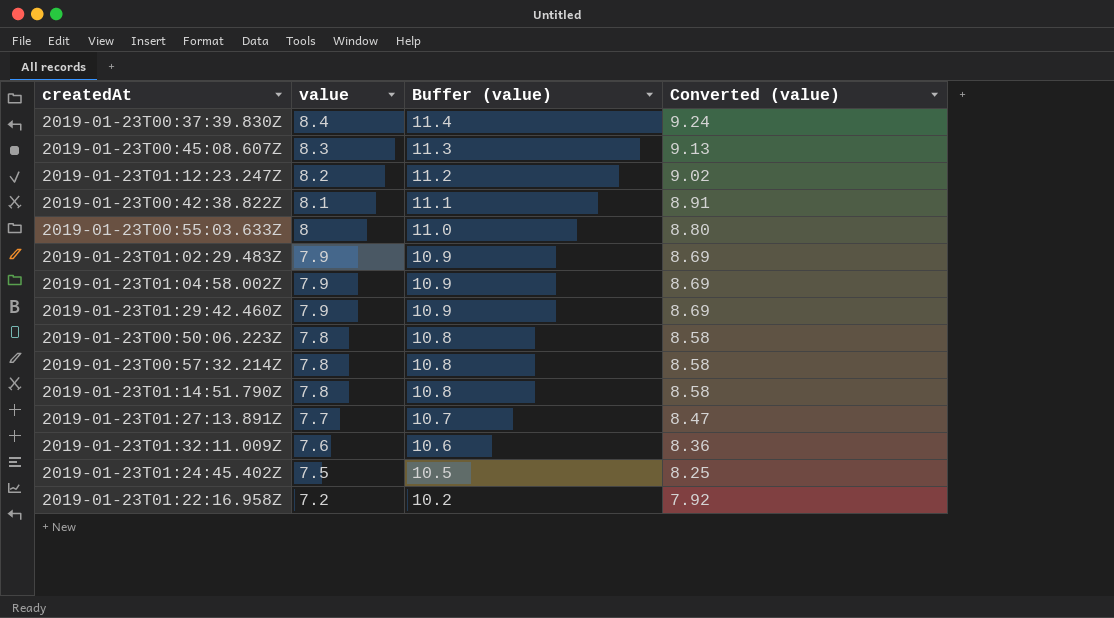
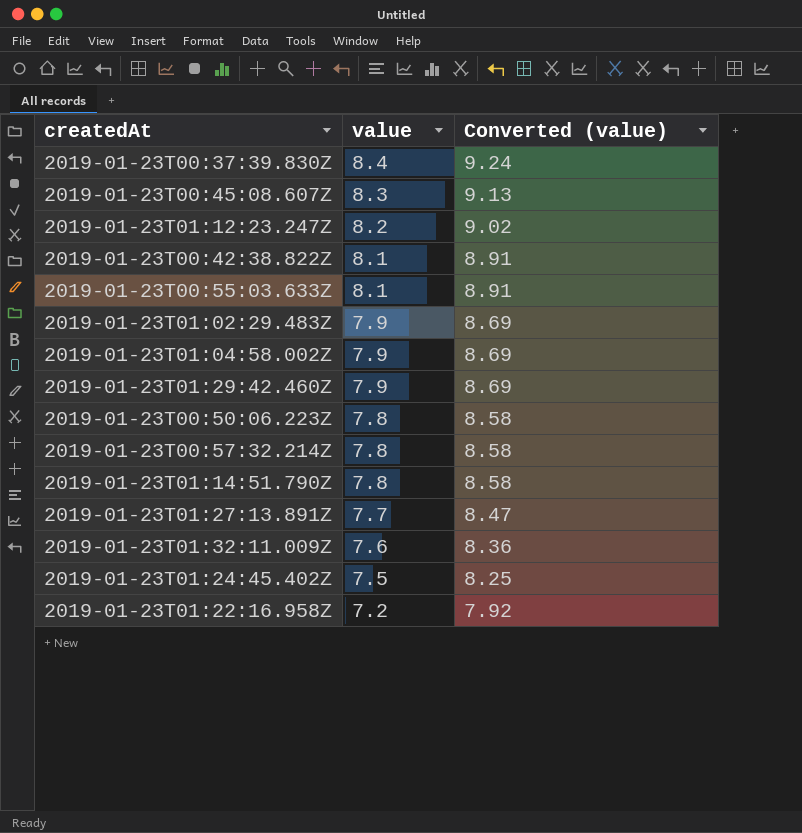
column Buffer (value) | formula: [value] + 3 -> none
2019-01-23T00:55:03.633Z | value: 8 -> 8.1
2019-01-23T00:55:03.633Z | Converted (value): 8.80 -> 8.91

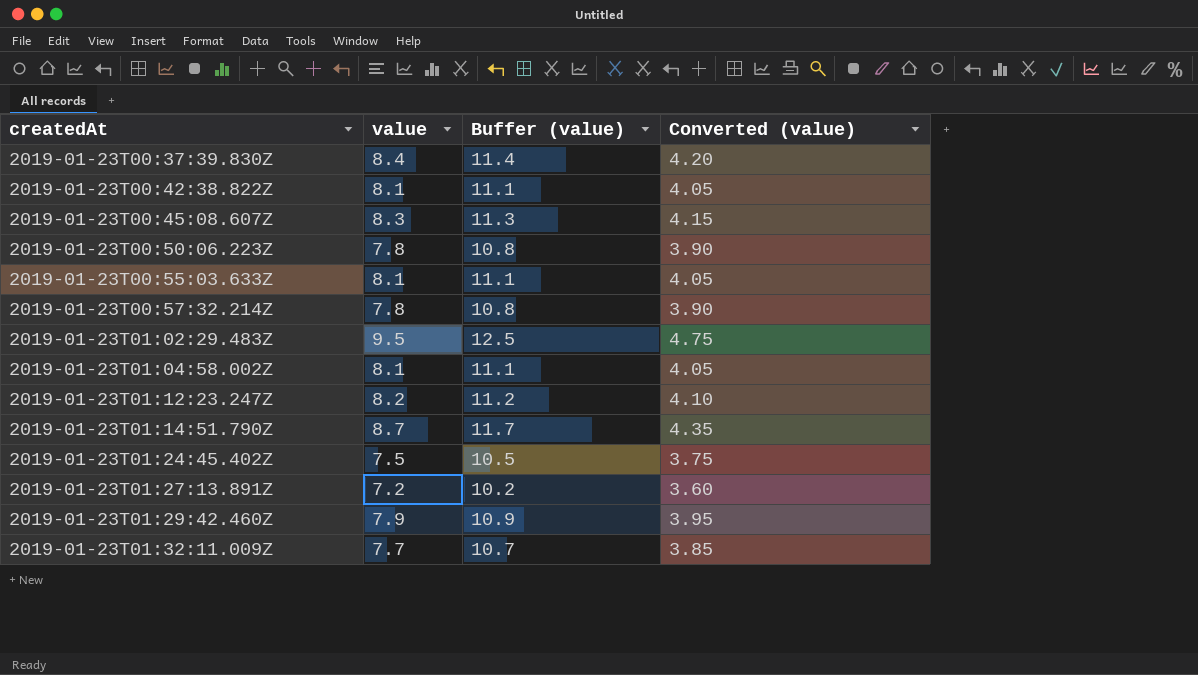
row order: value descending -> createdAt ascending
column Buffer (value) | formula: none -> [value] + 3
column Converted (value) | formula: [value] * 1.1 -> [value] * 0.5
row 2019-01-23T01:22:16.958Z: 7.2 | 7.92 -> none
2019-01-23T01:02:29.483Z | value: 7.9 -> 9.5
2019-01-23T01:04:58.002Z | value: 7.9 -> 8.1
2019-01-23T01:14:51.790Z | value: 7.8 -> 8.7
2019-01-23T01:27:13.891Z | value: 7.7 -> 7.2
2019-01-23T01:32:11.009Z | value: 7.6 -> 7.7

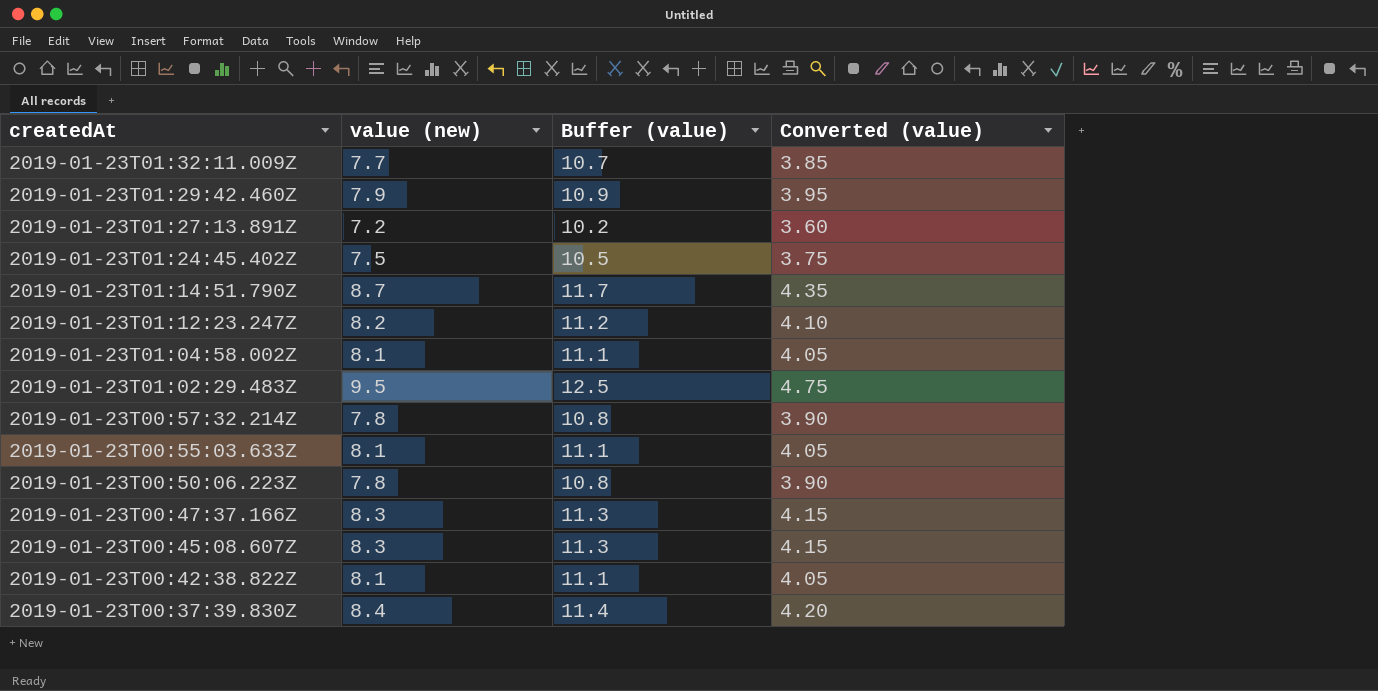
row order: createdAt ascending -> createdAt descending
column name: value -> value (new)
row 2019-01-23T00:47:37.166Z: none -> 8.3 | 11.3 | 4.15

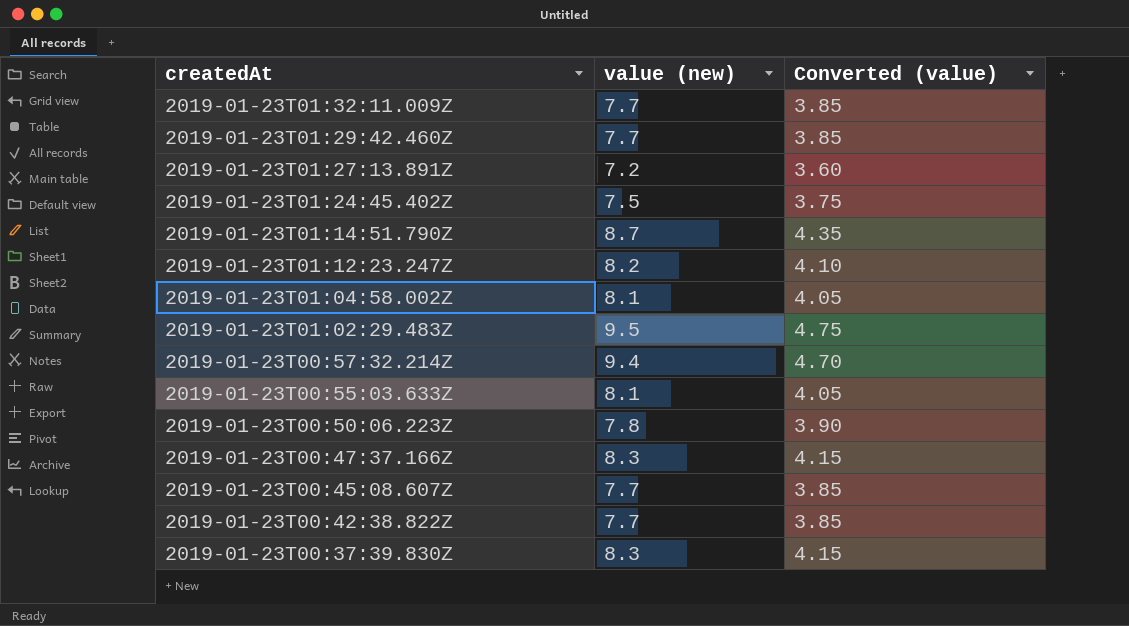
column Buffer (value) | formula: [value (new)] + 3 -> none
2019-01-23T01:29:42.460Z | value (new): 7.9 -> 7.7
2019-01-23T01:29:42.460Z | Converted (value): 3.95 -> 3.85
2019-01-23T00:57:32.214Z | value (new): 7.8 -> 9.4
2019-01-23T00:57:32.214Z | Converted (value): 3.90 -> 4.70
2019-01-23T00:45:08.607Z | value (new): 8.3 -> 7.7
2019-01-23T00:45:08.607Z | Converted (value): 4.15 -> 3.85
2019-01-23T00:42:38.822Z | value (new): 8.1 -> 7.7
2019-01-23T00:42:38.822Z | Converted (value): 4.05 -> 3.85
2019-01-23T00:37:39.830Z | value (new): 8.4 -> 8.3
2019-01-23T00:37:39.830Z | Converted (value): 4.20 -> 4.15

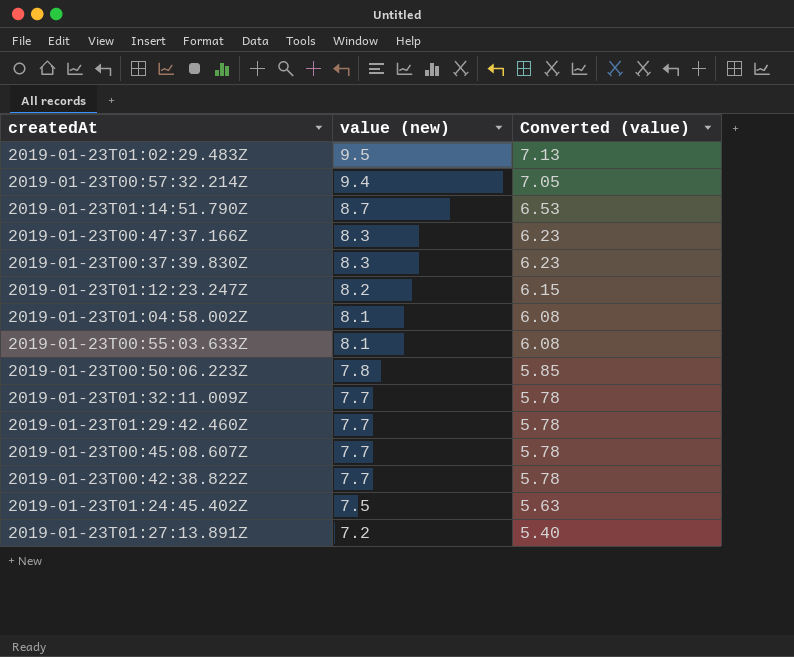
row order: createdAt descending -> value (new) descending
column Converted (value) | formula: [value (new)] * 0.5 -> [value (new)] * 0.75

